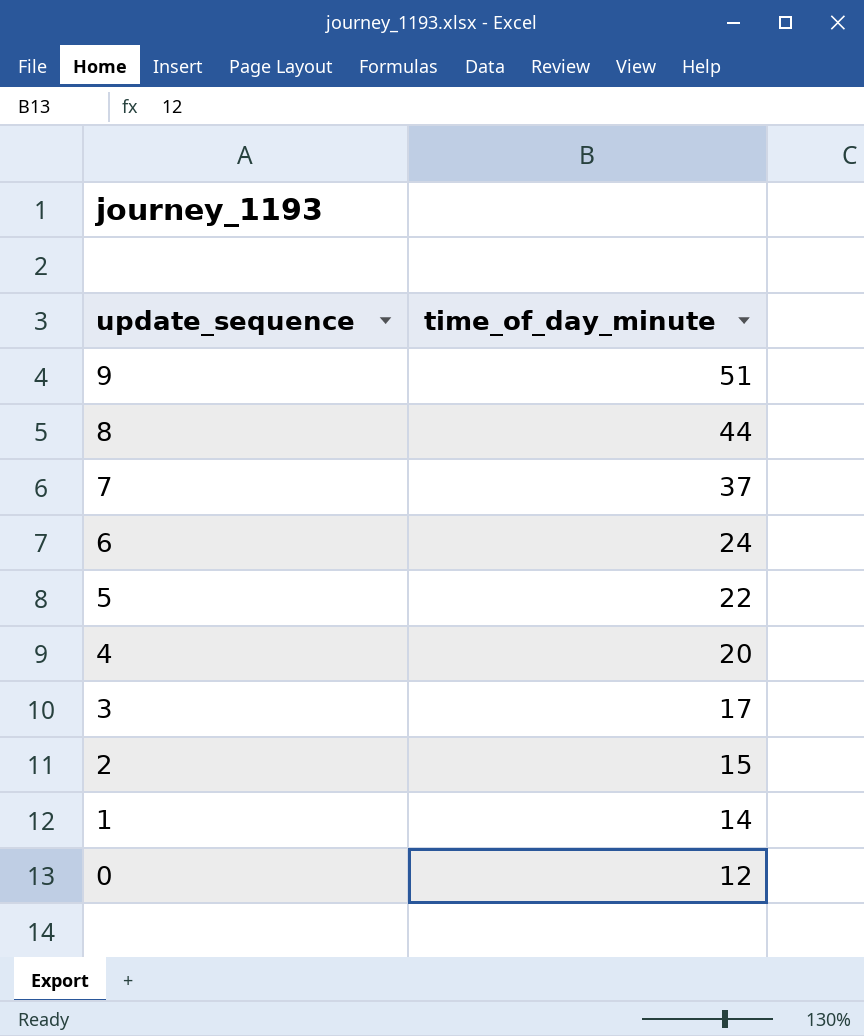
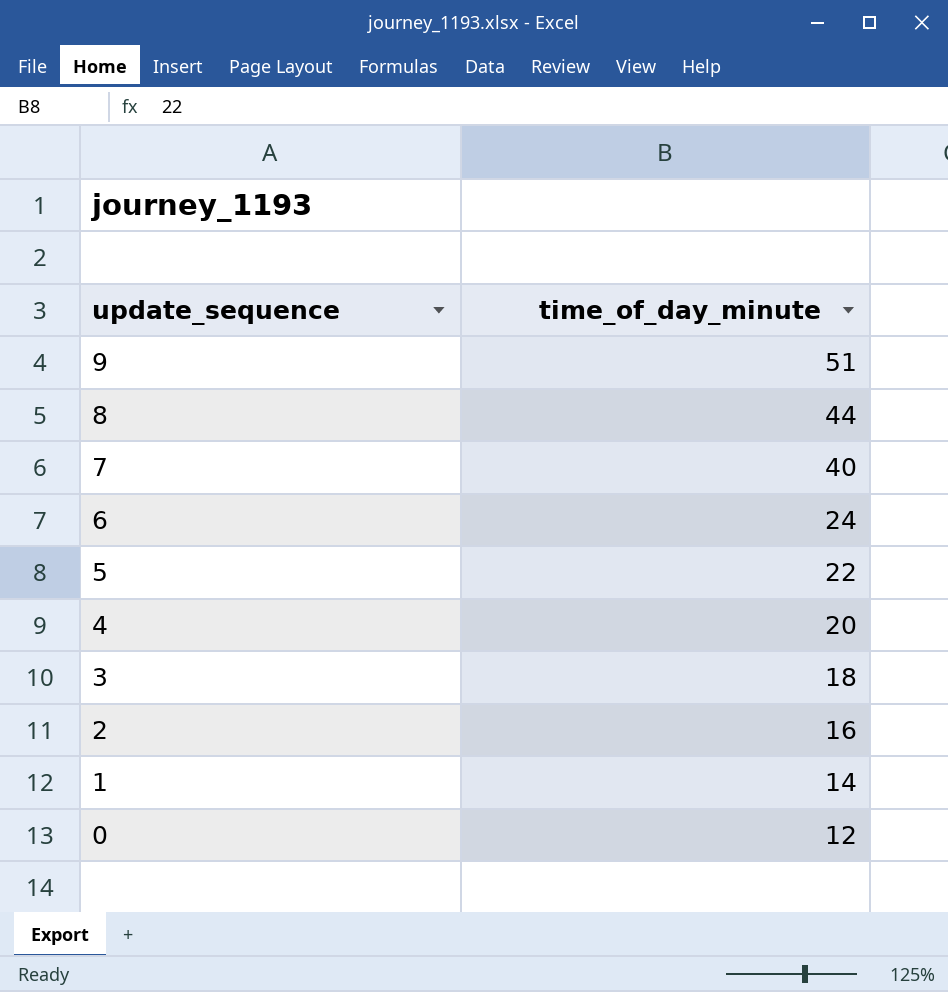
7 | time_of_day_minute: 37 -> 40
3 | time_of_day_minute: 17 -> 18
2 | time_of_day_minute: 15 -> 16

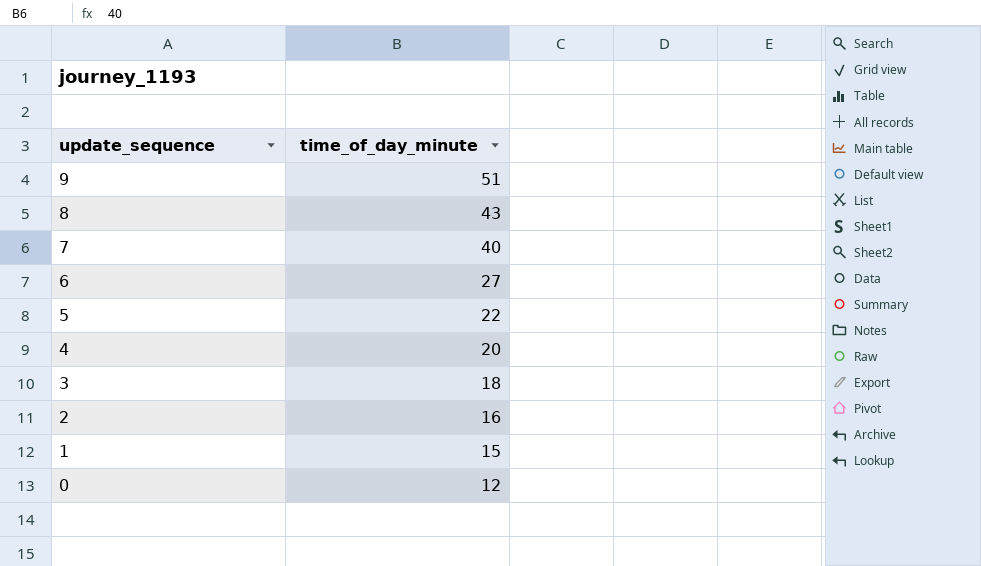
8 | time_of_day_minute: 44 -> 43
6 | time_of_day_minute: 24 -> 27
1 | time_of_day_minute: 14 -> 15

